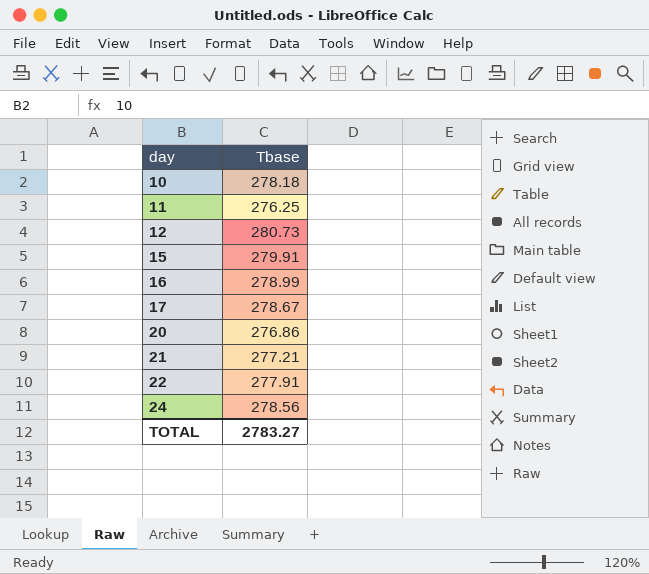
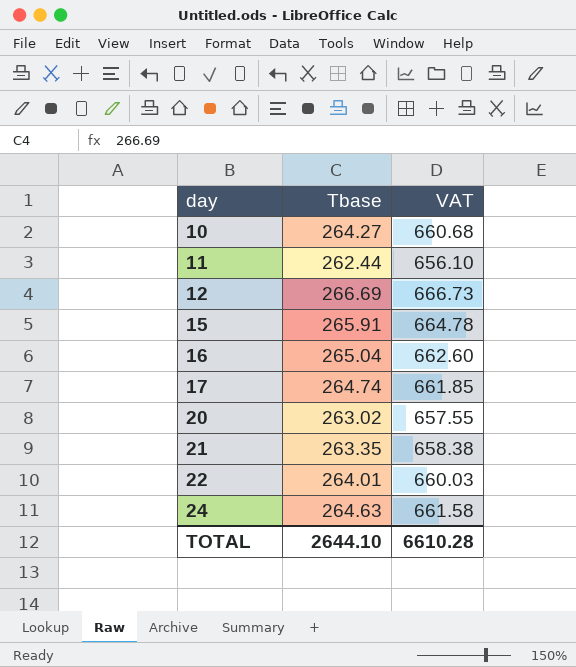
column VAT | formula: none -> [Tbase] * 2.5
10 | Tbase: 278.18 -> 264.27
11 | Tbase: 276.25 -> 262.44
12 | Tbase: 280.73 -> 266.69
15 | Tbase: 279.91 -> 265.91
16 | Tbase: 278.99 -> 265.04
17 | Tbase: 278.67 -> 264.74
20 | Tbase: 276.86 -> 263.02
21 | Tbase: 277.21 -> 263.35
22 | Tbase: 277.91 -> 264.01
24 | Tbase: 278.56 -> 264.63
TOTAL | Tbase: 2783.27 -> 2644.10

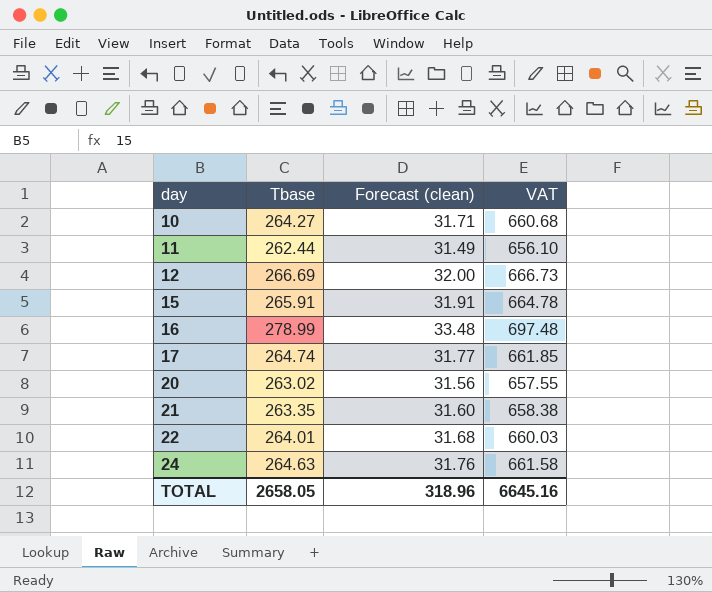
column Forecast (clean) | formula: none -> [Tbase] * 0.12
16 | Tbase: 265.04 -> 278.99
16 | VAT: 662.60 -> 697.48
TOTAL | Tbase: 2644.10 -> 2658.05
TOTAL | VAT: 6610.28 -> 6645.16

